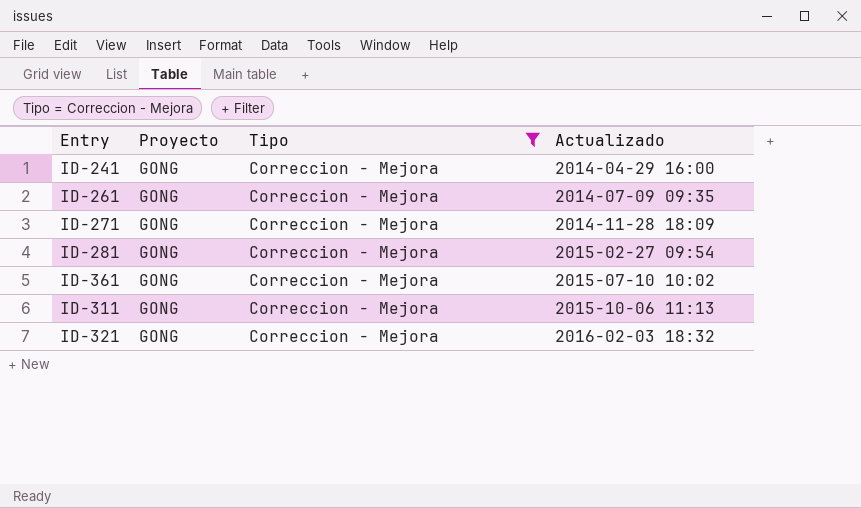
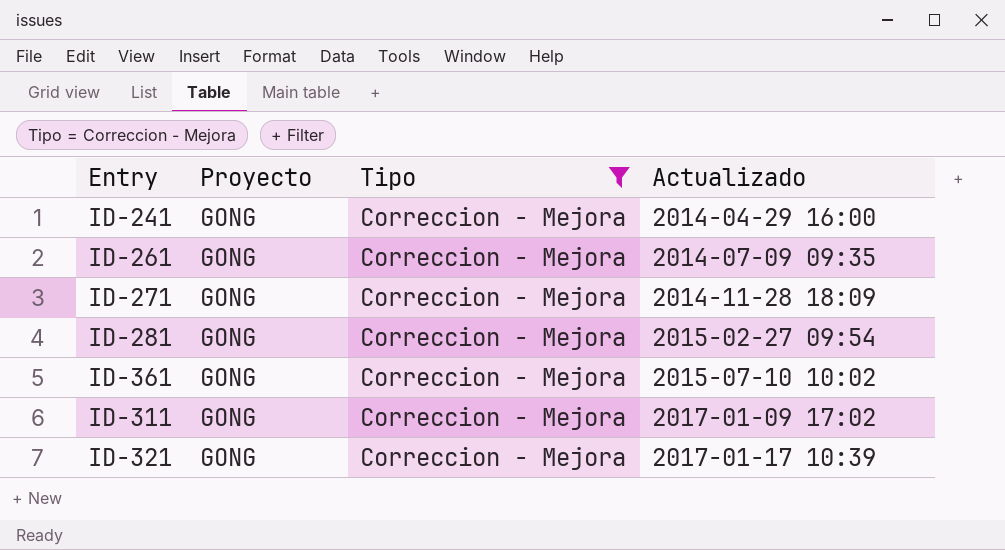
ID-311 | Actualizado: 2015-10-06 11:13 -> 2017-01-09 17:02
ID-321 | Actualizado: 2016-02-03 18:32 -> 2017-01-17 10:39

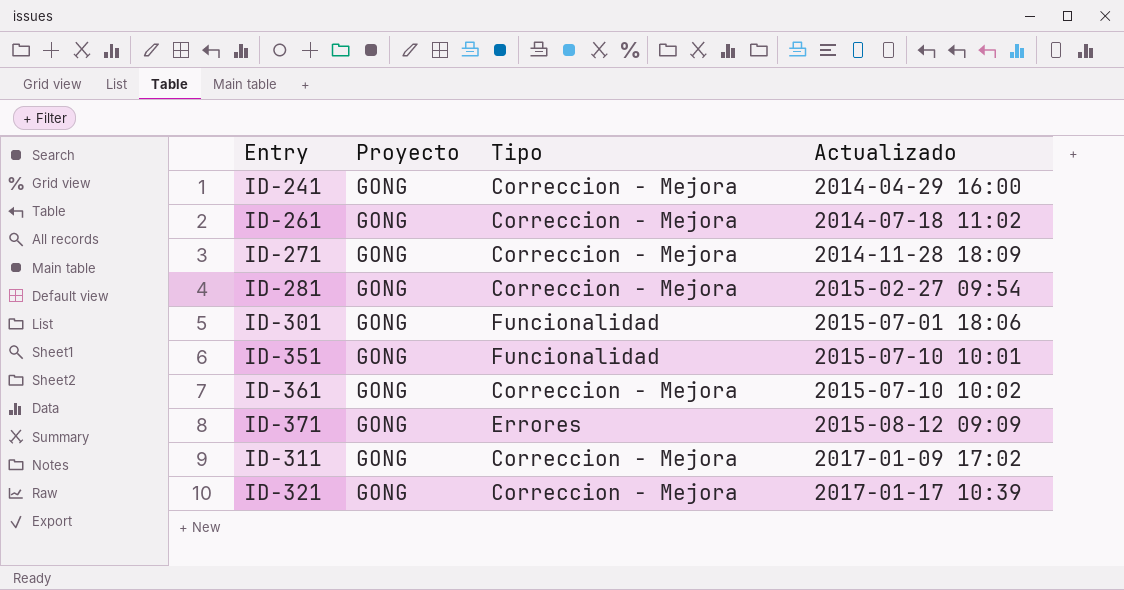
filter: Tipo = Correccion - Mejora -> none
ID-261 | Actualizado: 2014-07-09 09:35 -> 2014-07-18 11:02

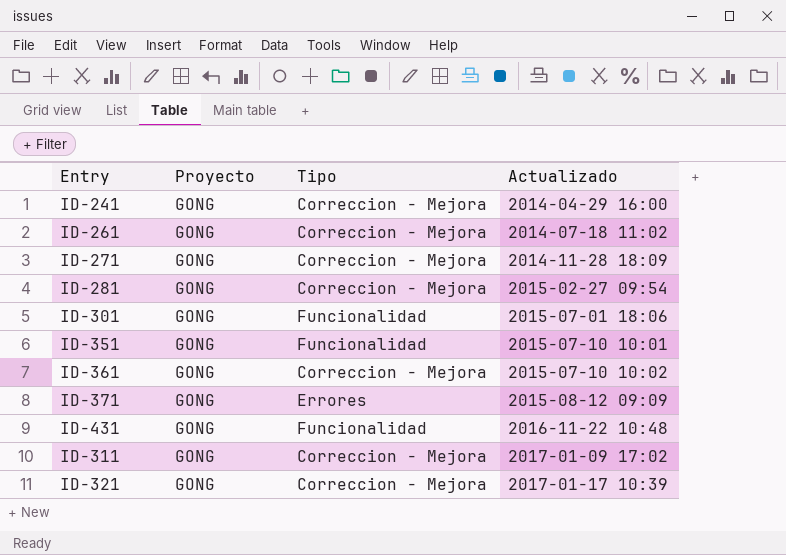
row ID-431: none -> GONG | Funcionalidad | 2016-11-22 10:48

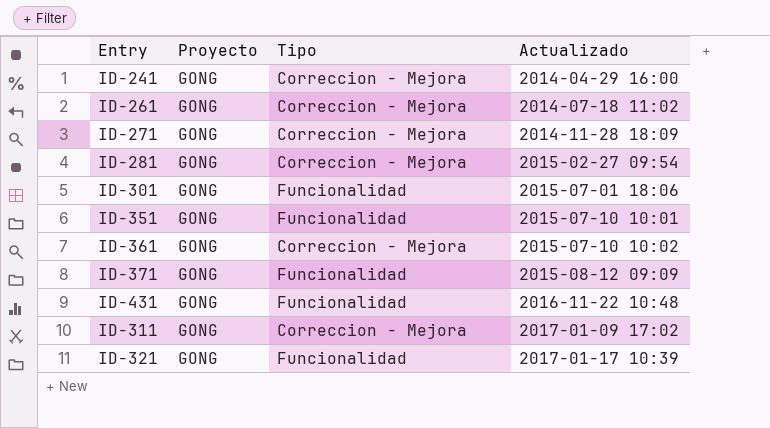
ID-371 | Tipo: Errores -> Funcionalidad
ID-321 | Tipo: Correccion - Mejora -> Funcionalidad

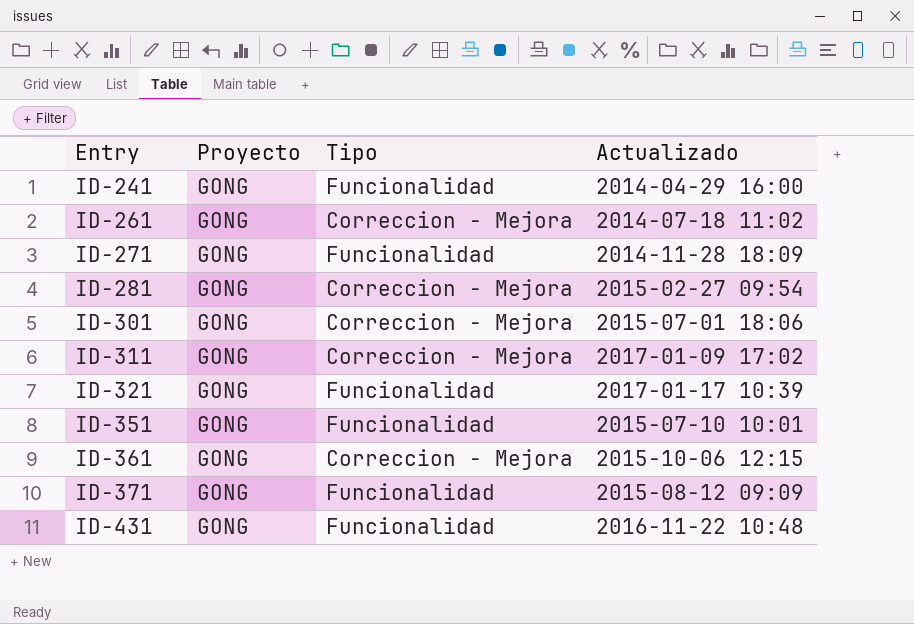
row order: Actualizado ascending -> Entry ascending
ID-241 | Tipo: Correccion - Mejora -> Funcionalidad
ID-271 | Tipo: Correccion - Mejora -> Funcionalidad
ID-301 | Tipo: Funcionalidad -> Correccion - Mejora
ID-361 | Actualizado: 2015-07-10 10:02 -> 2015-10-06 12:15

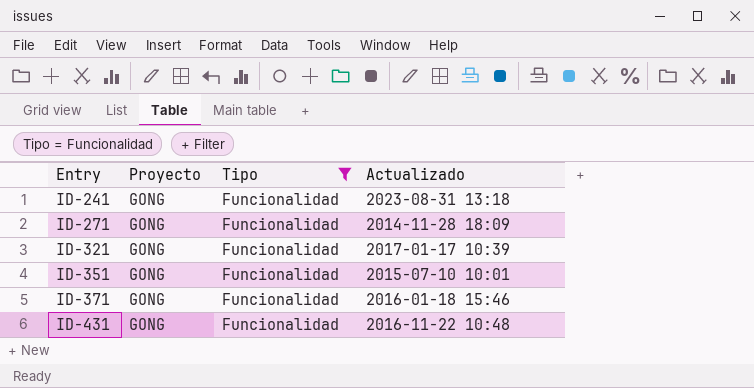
filter: none -> Tipo = Funcionalidad
ID-241 | Actualizado: 2014-04-29 16:00 -> 2023-08-31 13:18
ID-371 | Actualizado: 2015-08-12 09:09 -> 2016-01-18 15:46

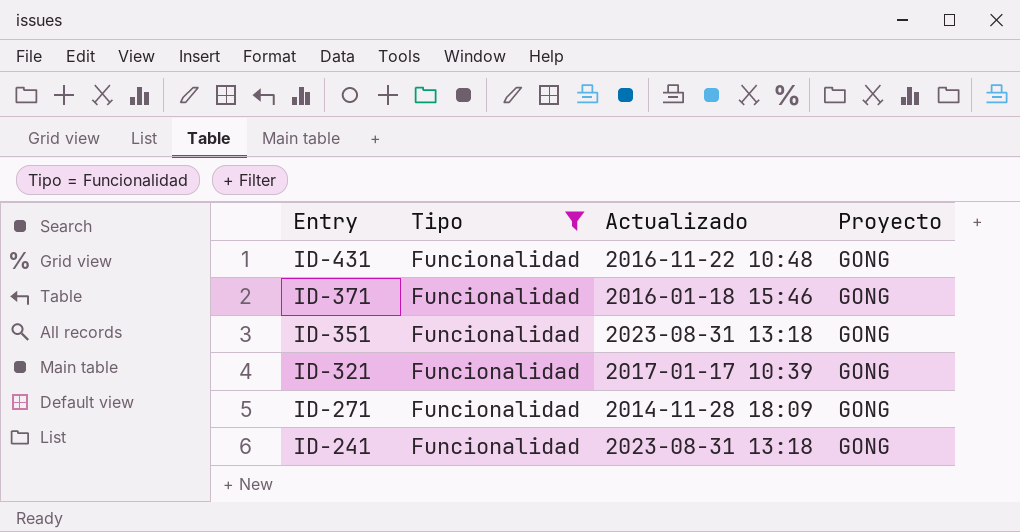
row order: Entry ascending -> Entry descending
column Proyecto | position: 2 -> 4
ID-351 | Actualizado: 2015-07-10 10:01 -> 2023-08-31 13:18

